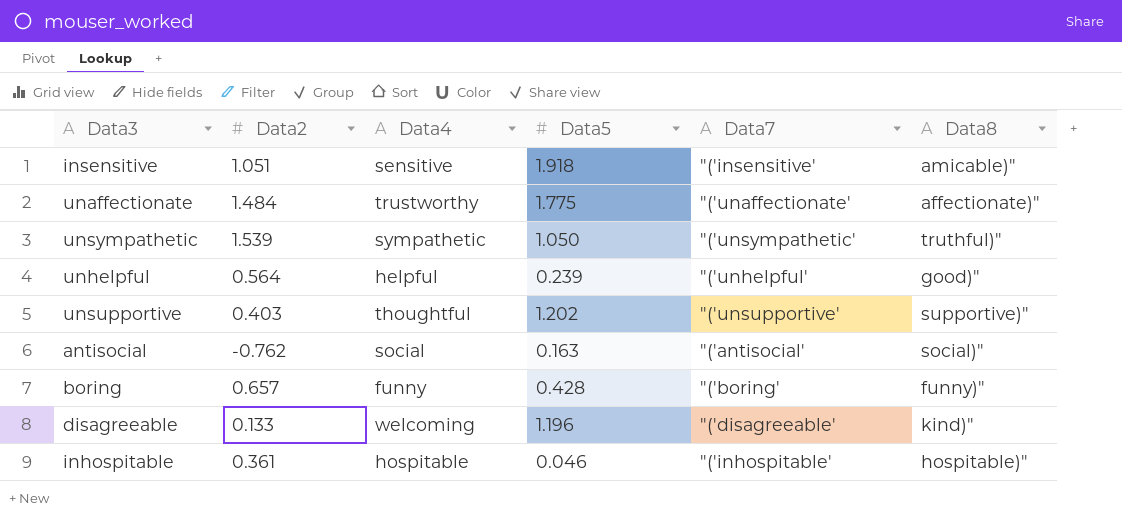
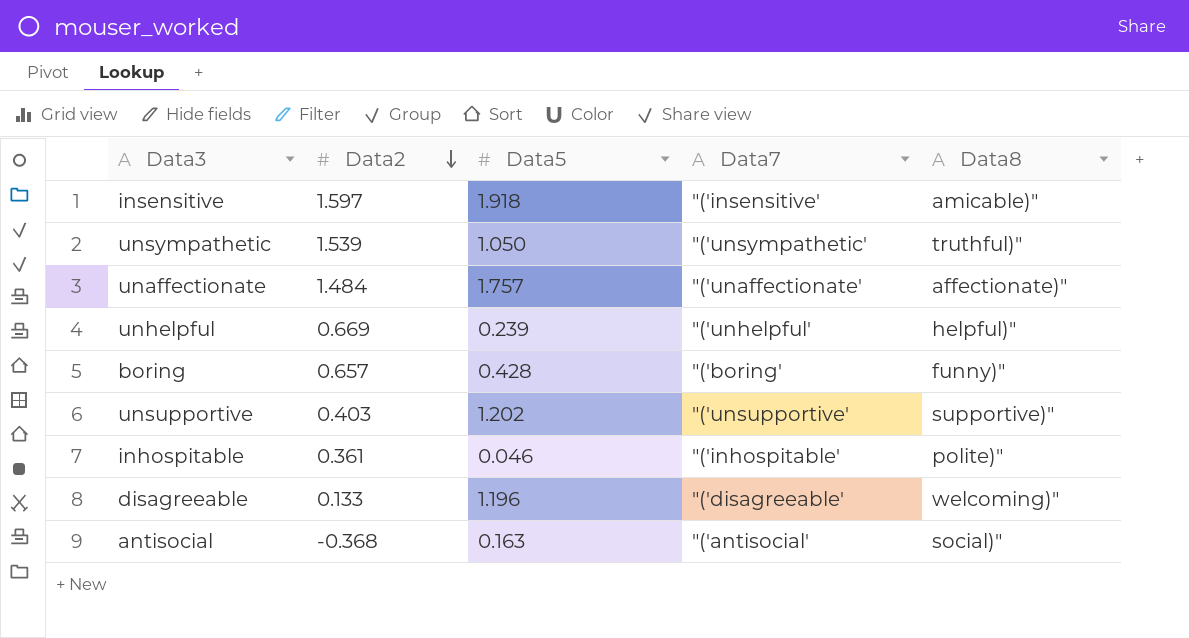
row order: none -> Data2 descending
column Data4 | position: 3 -> none
insensitive | Data2: 1.051 -> 1.597
unaffectionate | Data5: 1.775 -> 1.757
unhelpful | Data2: 0.564 -> 0.669
unhelpful | Data8: good)" -> helpful)"
inhospitable | Data8: hospitable)" -> polite)"
disagreeable | Data8: kind)" -> welcoming)"
antisocial | Data2: -0.762 -> -0.368

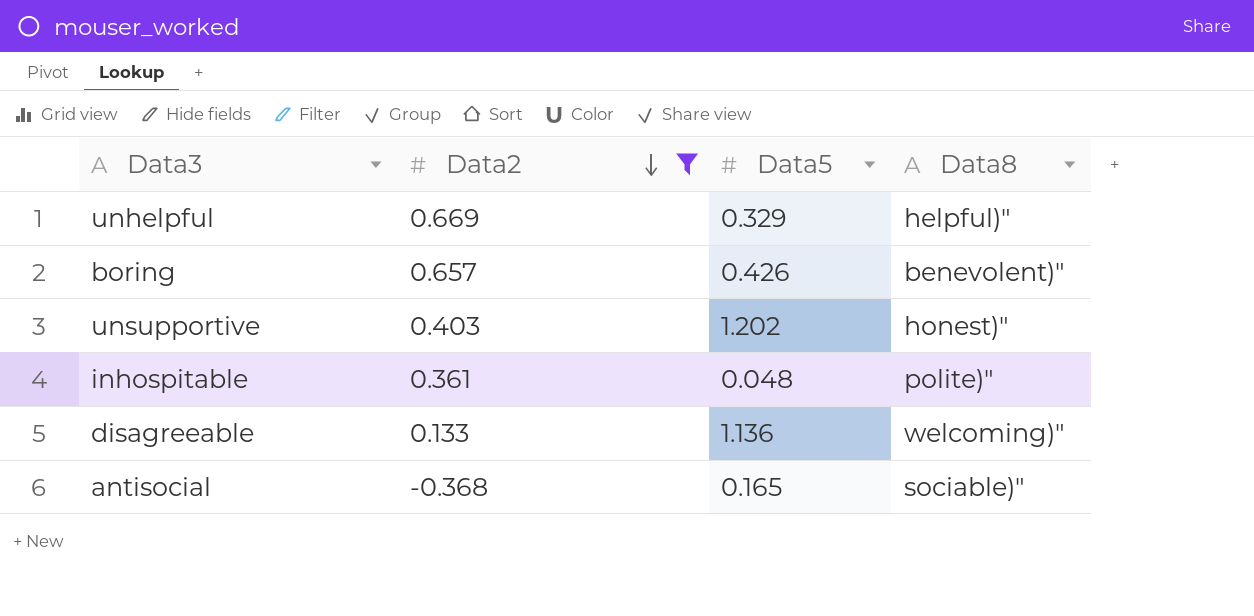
filter: none -> Data2 <= 0.669
column Data7 | position: 4 -> none
unhelpful | Data5: 0.239 -> 0.329
boring | Data5: 0.428 -> 0.426
boring | Data8: funny)" -> benevolent)"
unsupportive | Data8: supportive)" -> honest)"
inhospitable | Data5: 0.046 -> 0.048
disagreeable | Data5: 1.196 -> 1.136
antisocial | Data5: 0.163 -> 0.165
antisocial | Data8: social)" -> sociable)"

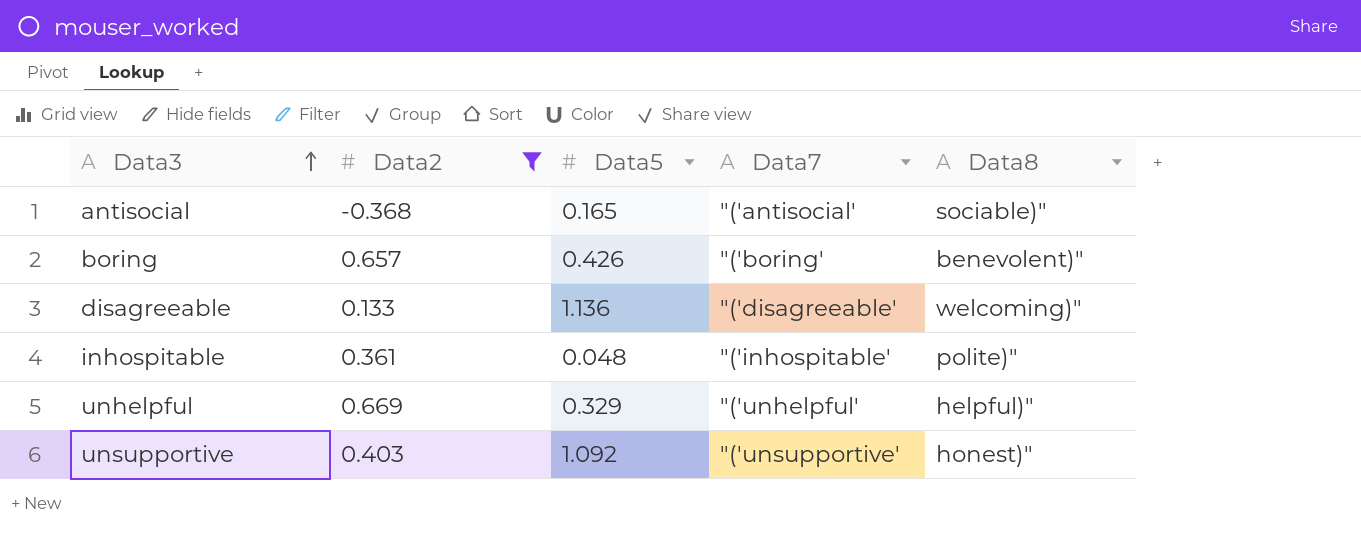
row order: Data2 descending -> Data3 ascending
column Data7 | position: none -> 4
unsupportive | Data5: 1.202 -> 1.092

